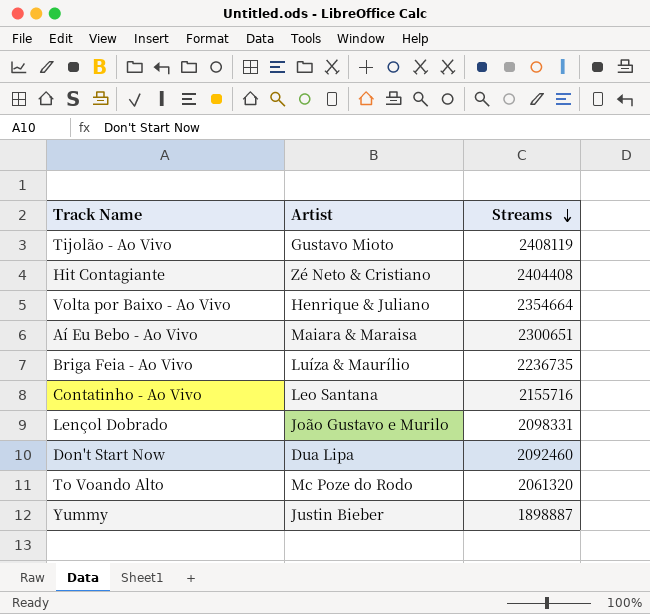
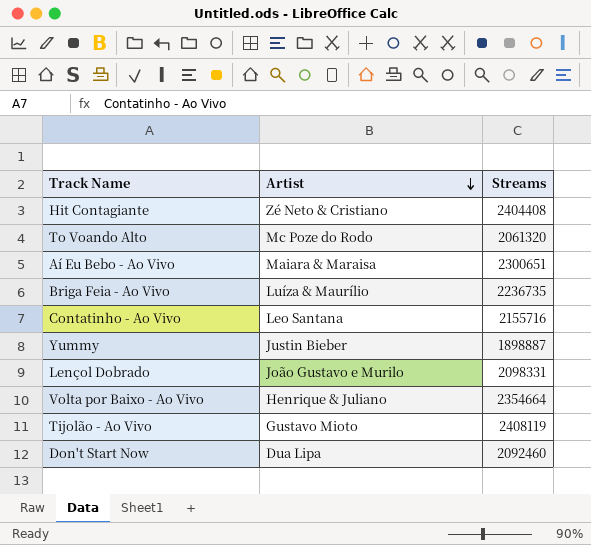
row order: Streams descending -> Artist descending

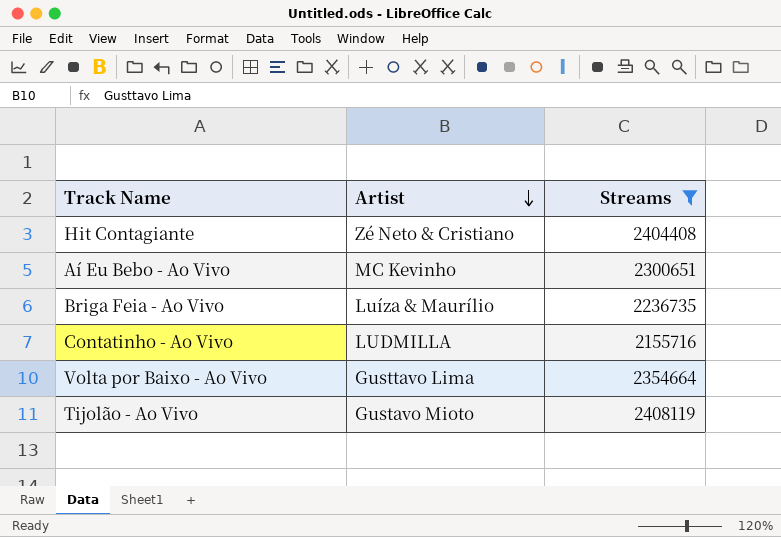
filter: none -> Streams >= 2155716
Aí Eu Bebo - Ao Vivo | Artist: Maiara & Maraisa -> MC Kevinho
Contatinho - Ao Vivo | Artist: Leo Santana -> LUDMILLA
Volta por Baixo - Ao Vivo | Artist: Henrique & Juliano -> Gusttavo Lima

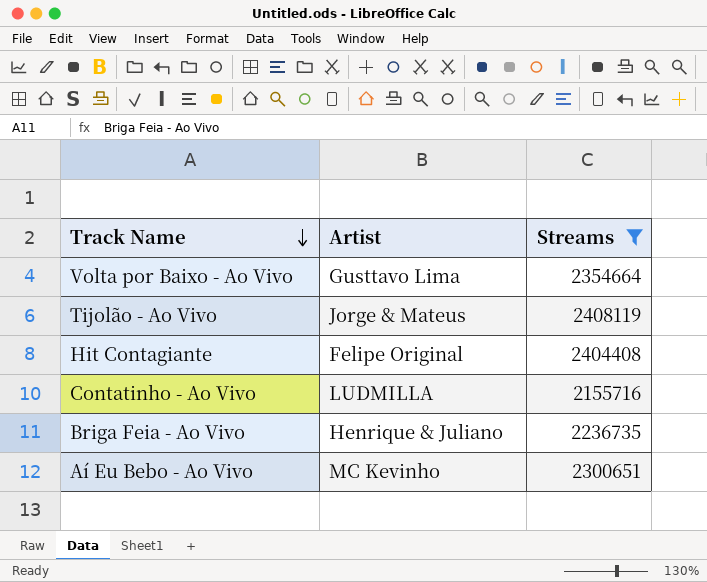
row order: Artist descending -> Track Name descending
Tijolão - Ao Vivo | Artist: Gustavo Mioto -> Jorge & Mateus
Hit Contagiante | Artist: Zé Neto & Cristiano -> Felipe Original
Briga Feia - Ao Vivo | Artist: Luíza & Maurílio -> Henrique & Juliano

